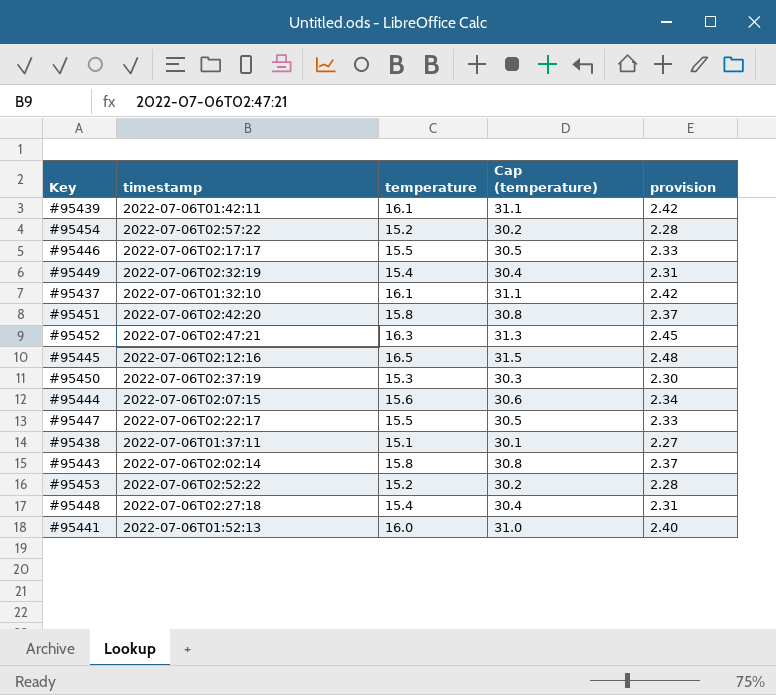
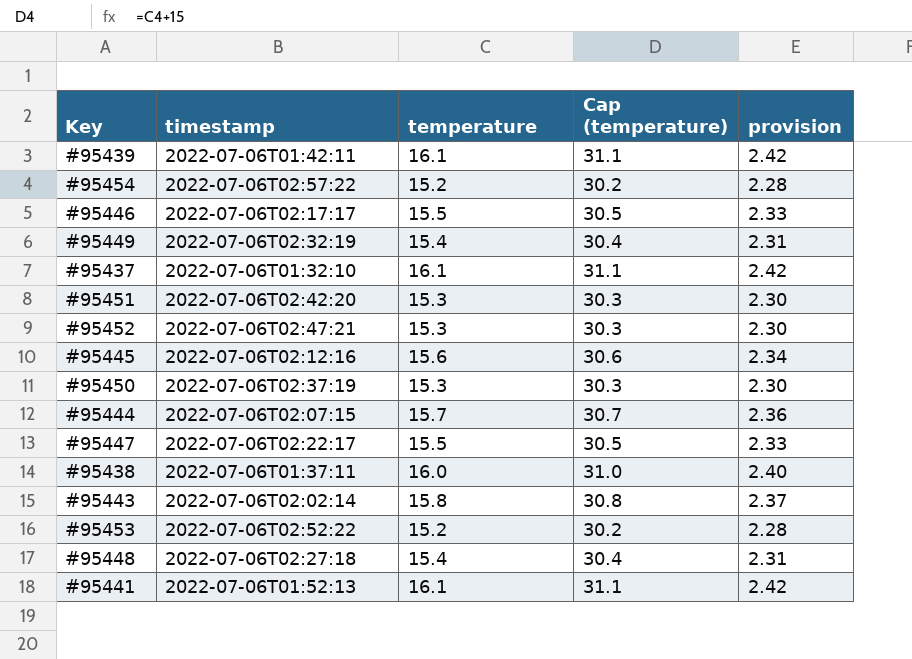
#95451 | temperature: 15.8 -> 15.3
#95451 | Cap (temperature): 30.8 -> 30.3
#95451 | provision: 2.37 -> 2.30
#95452 | temperature: 16.3 -> 15.3
#95452 | Cap (temperature): 31.3 -> 30.3
#95452 | provision: 2.45 -> 2.30
#95445 | temperature: 16.5 -> 15.6
#95445 | Cap (temperature): 31.5 -> 30.6
#95445 | provision: 2.48 -> 2.34
#95444 | temperature: 15.6 -> 15.7
#95444 | Cap (temperature): 30.6 -> 30.7
#95444 | provision: 2.34 -> 2.36
#95438 | temperature: 15.1 -> 16.0
#95438 | Cap (temperature): 30.1 -> 31.0
#95438 | provision: 2.27 -> 2.40
#95441 | temperature: 16.0 -> 16.1
#95441 | Cap (temperature): 31.0 -> 31.1
#95441 | provision: 2.40 -> 2.42

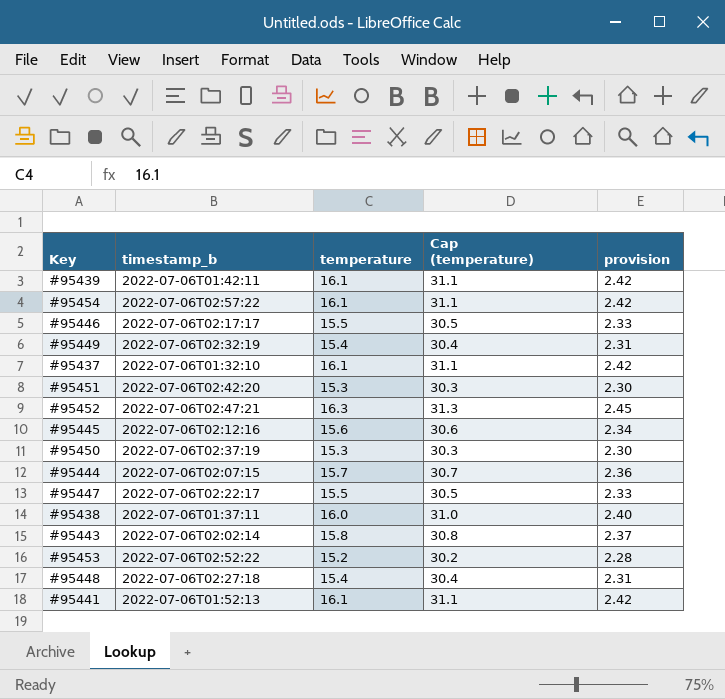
column name: timestamp -> timestamp_b
#95454 | temperature: 15.2 -> 16.1
#95454 | Cap (temperature): 30.2 -> 31.1
#95454 | provision: 2.28 -> 2.42
#95452 | temperature: 15.3 -> 16.3
#95452 | Cap (temperature): 30.3 -> 31.3
#95452 | provision: 2.30 -> 2.45

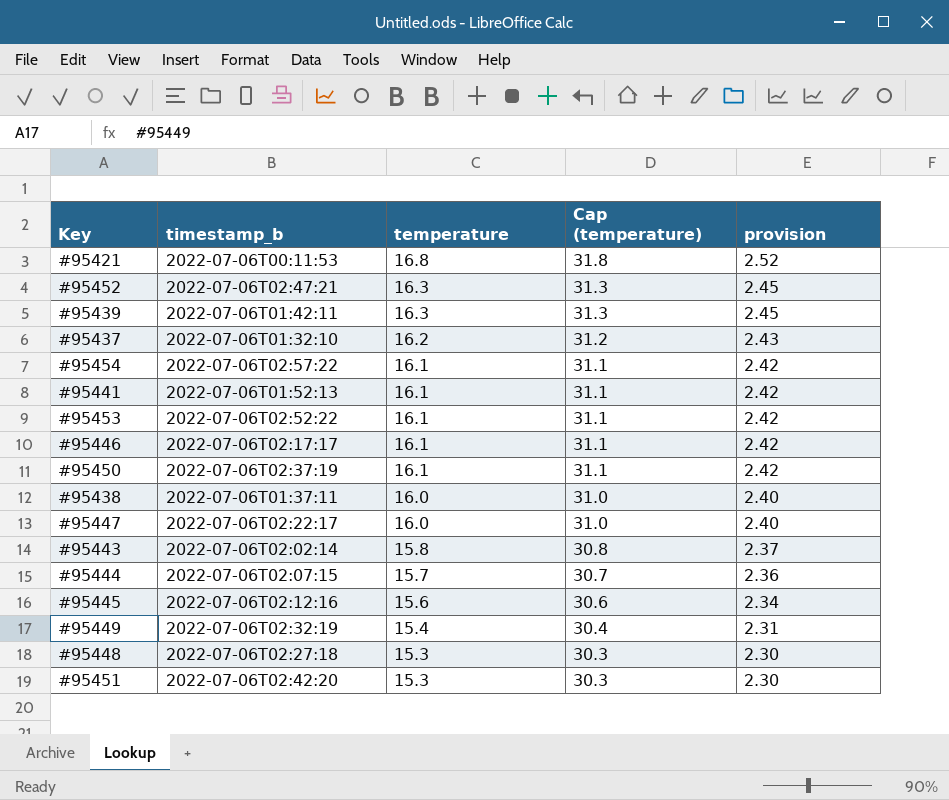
row order: none -> temperature descending
row #95421: none -> 2022-07-06T00:11:53 | 16.8 | 31.8 | 2.52
#95439 | temperature: 16.1 -> 16.3
#95439 | Cap (temperature): 31.1 -> 31.3
#95439 | provision: 2.42 -> 2.45
#95437 | temperature: 16.1 -> 16.2
#95437 | Cap (temperature): 31.1 -> 31.2
#95437 | provision: 2.42 -> 2.43
#95453 | temperature: 15.2 -> 16.1
#95453 | Cap (temperature): 30.2 -> 31.1
#95453 | provision: 2.28 -> 2.42
#95446 | temperature: 15.5 -> 16.1
#95446 | Cap (temperature): 30.5 -> 31.1
#95446 | provision: 2.33 -> 2.42
#95450 | temperature: 15.3 -> 16.1
#95450 | Cap (temperature): 30.3 -> 31.1
#95450 | provision: 2.30 -> 2.42
#95447 | temperature: 15.5 -> 16.0
#95447 | Cap (temperature): 30.5 -> 31.0
#95447 | provision: 2.33 -> 2.40
#95448 | temperature: 15.4 -> 15.3
#95448 | Cap (temperature): 30.4 -> 30.3
#95448 | provision: 2.31 -> 2.30

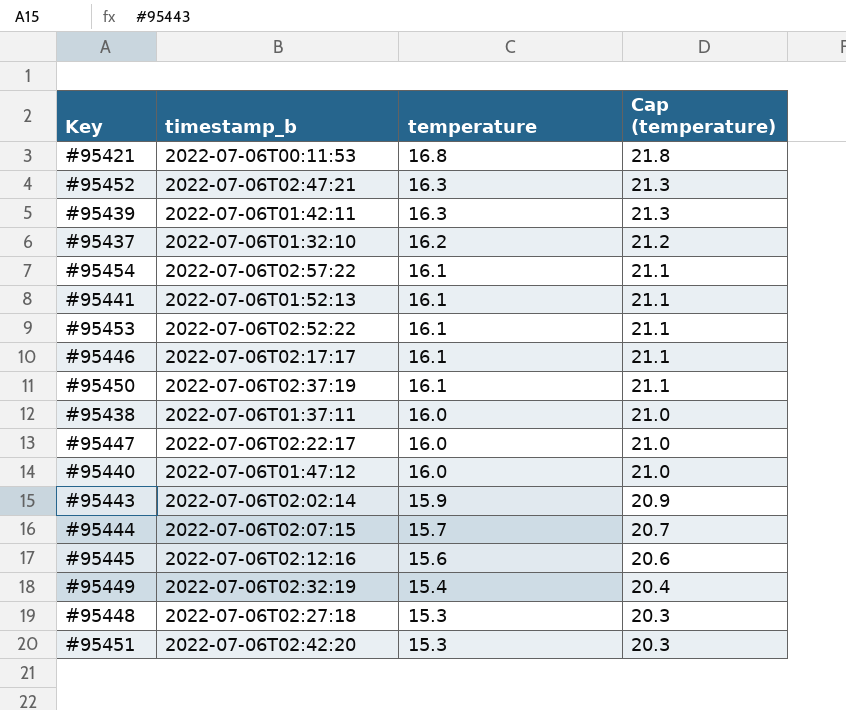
column provision | formula: [temperature] * 0.15 -> none
column Cap (temperature) | formula: [temperature] + 15 -> [temperature] + 5
row #95440: none -> 2022-07-06T01:47:12 | 16.0 | 21.0
#95443 | temperature: 15.8 -> 15.9

